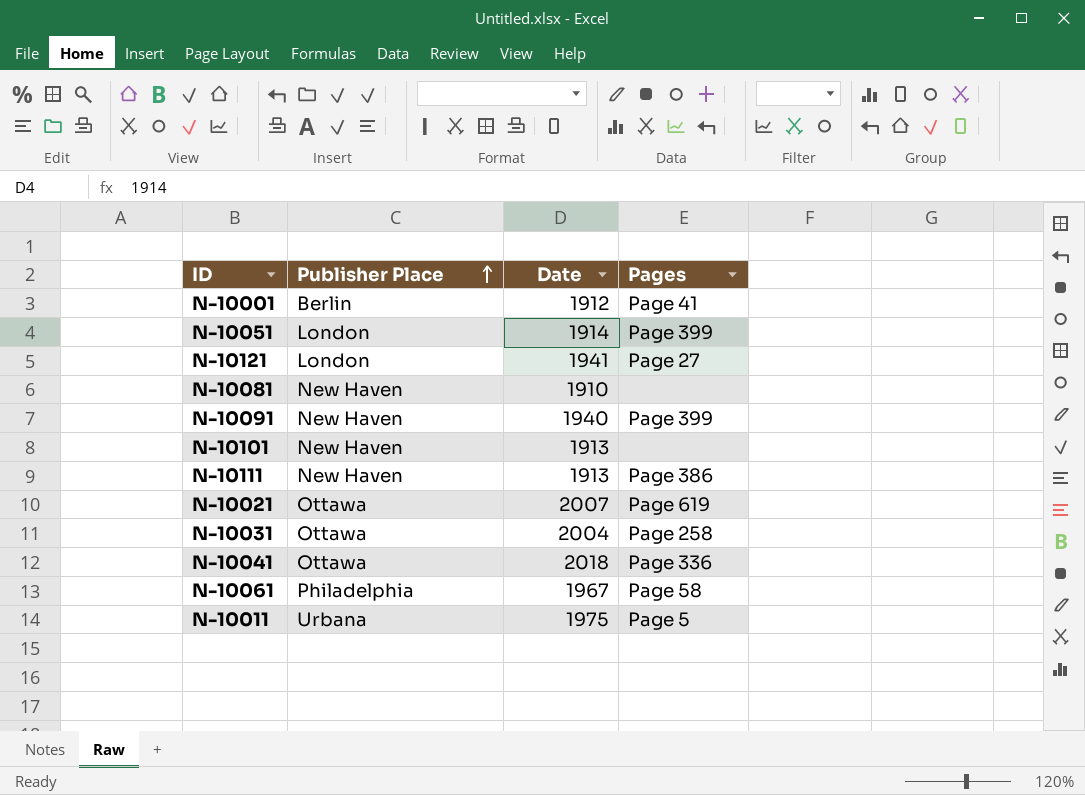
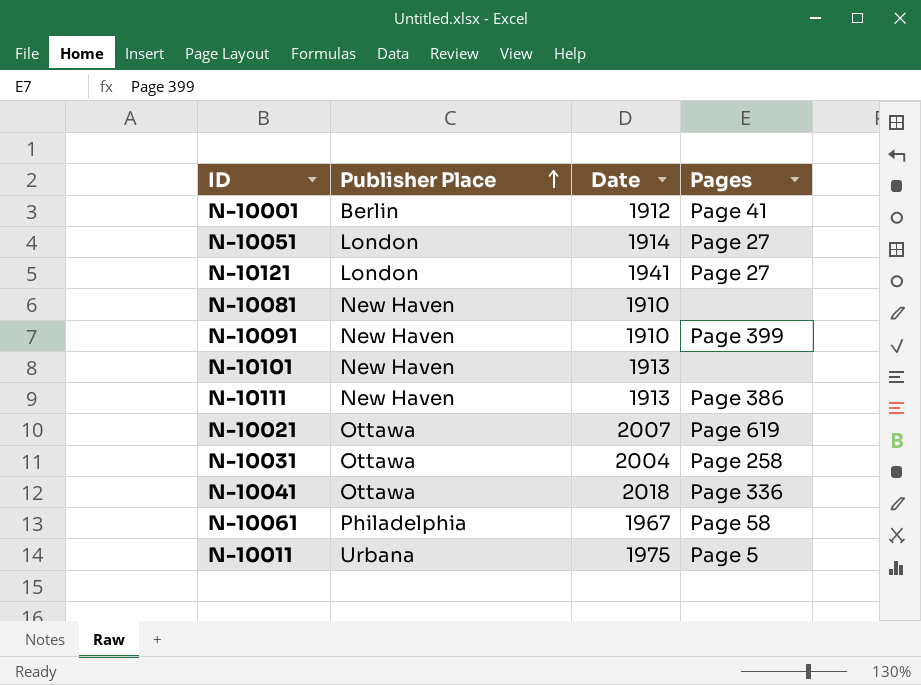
N-10051 | Pages: Page 399 -> Page 27
N-10091 | Date: 1940 -> 1910

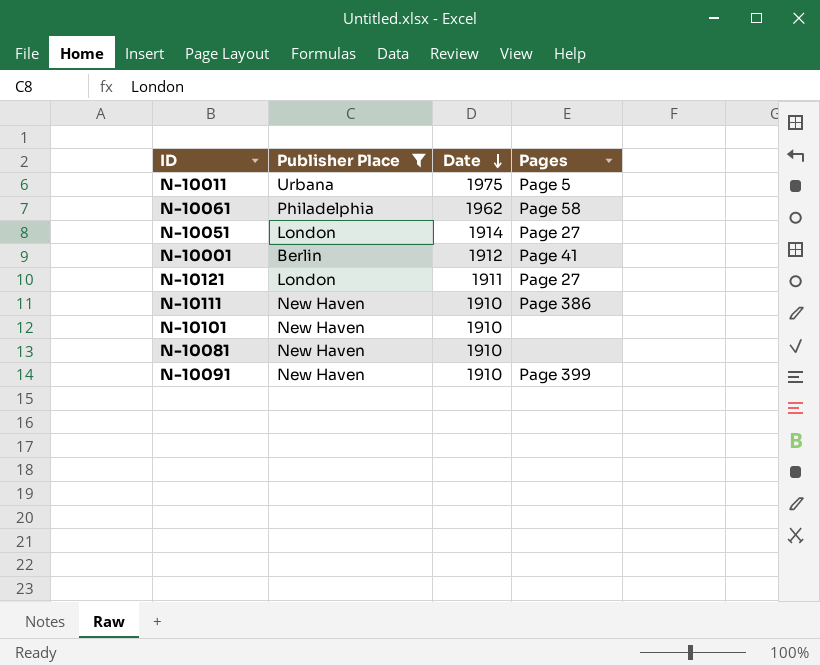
filter: none -> Publisher Place != Ottawa
row order: Publisher Place ascending -> Date descending
N-10061 | Date: 1967 -> 1962
N-10121 | Date: 1941 -> 1911
N-10111 | Date: 1913 -> 1910
N-10101 | Date: 1913 -> 1910

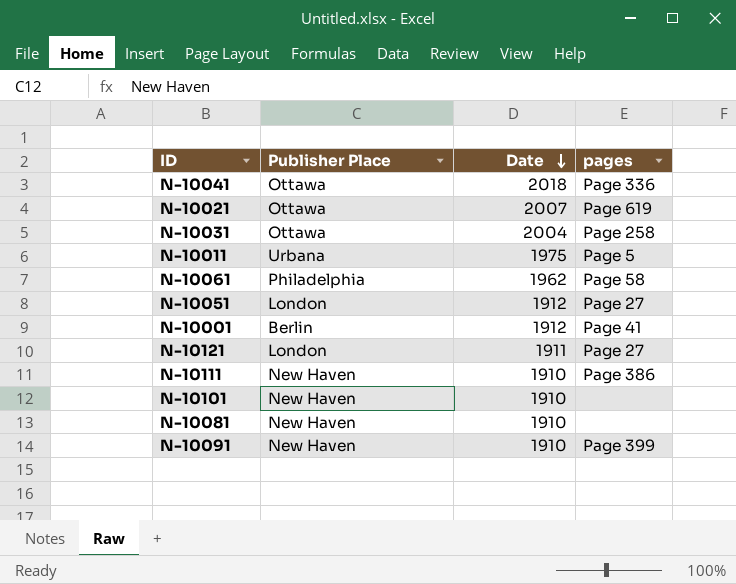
filter: Publisher Place != Ottawa -> none
column name: Pages -> pages
N-10051 | Date: 1914 -> 1912

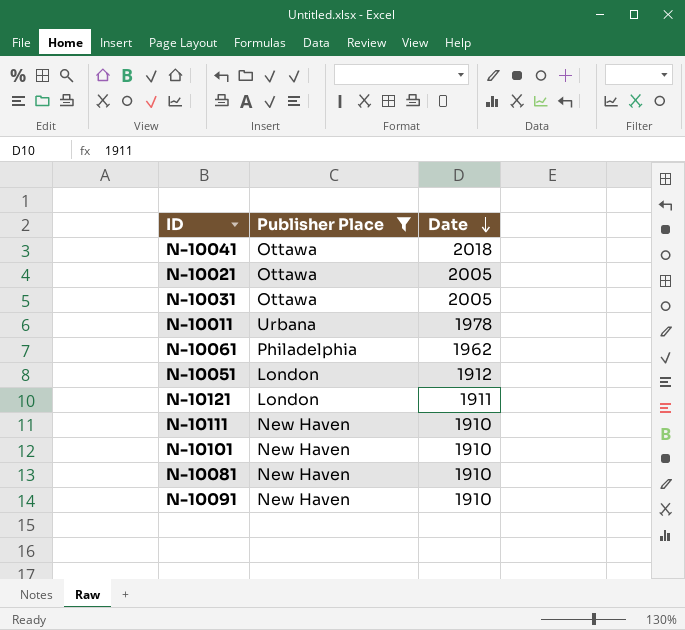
filter: none -> Publisher Place != Berlin
column pages | position: 4 -> none
N-10021 | Date: 2007 -> 2005
N-10031 | Date: 2004 -> 2005
N-10011 | Date: 1975 -> 1978

